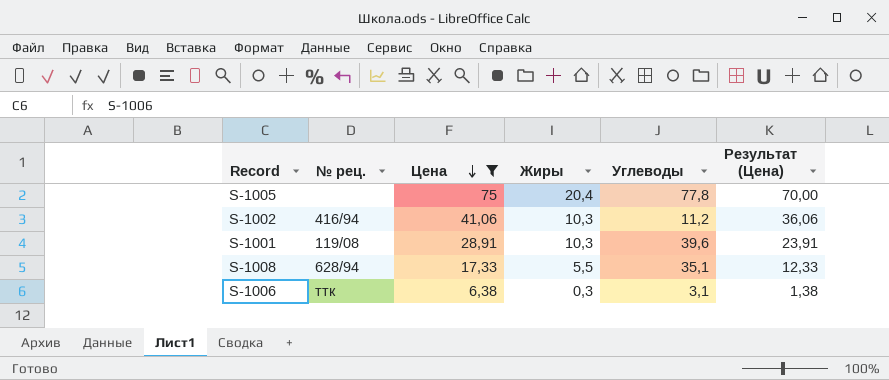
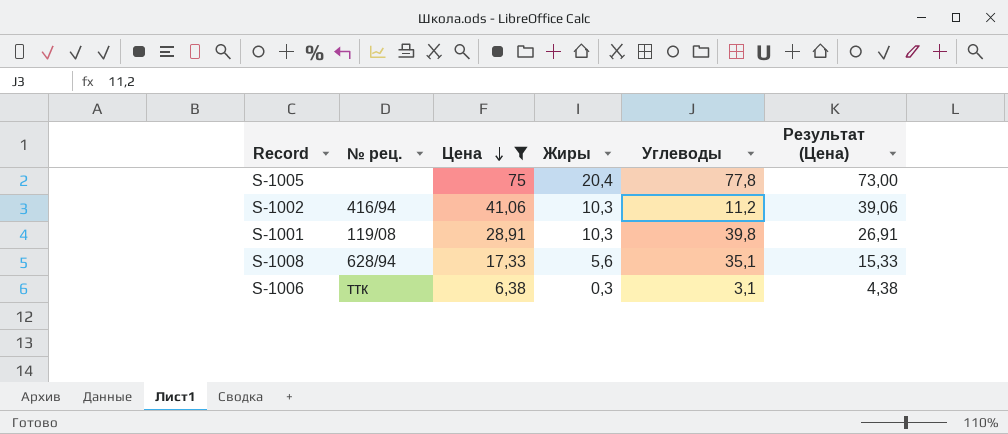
column Результат (Цена) | formula: [Цена] - 5 -> [Цена] - 2
S-1001 | Углеводы: 39,6 -> 39,8
S-1008 | Жиры: 5,5 -> 5,6

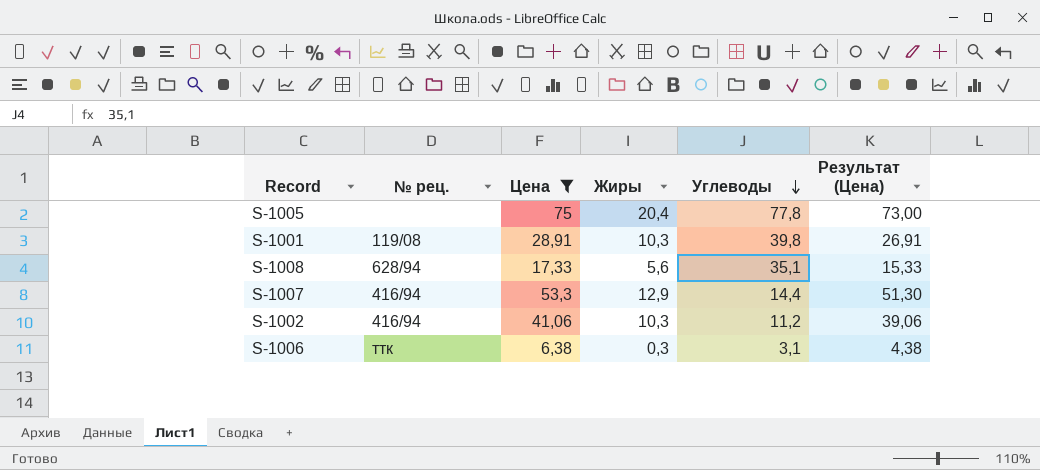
row order: Цена descending -> Углеводы descending
row S-1007: none -> 416/94 | 53,3 | 12,9 | 14,4 | 51,30

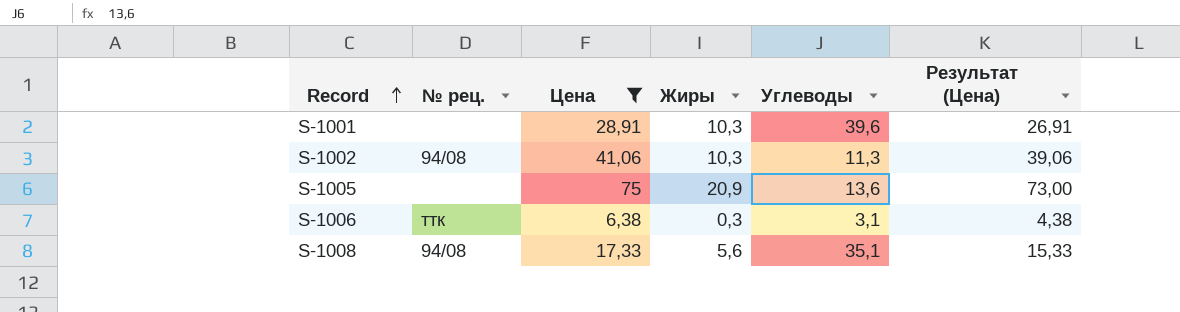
row order: Углеводы descending -> Record ascending
row S-1007: 416/94 | 53,3 | 12,9 | 14,4 | 51,30 -> none
S-1001 | № рец.: 119/08 -> none
S-1001 | Углеводы: 39,8 -> 39,6
S-1002 | № рец.: 416/94 -> 94/08
S-1002 | Углеводы: 11,2 -> 11,3
S-1005 | Жиры: 20,4 -> 20,9
S-1005 | Углеводы: 77,8 -> 13,6
S-1008 | № рец.: 628/94 -> 94/08

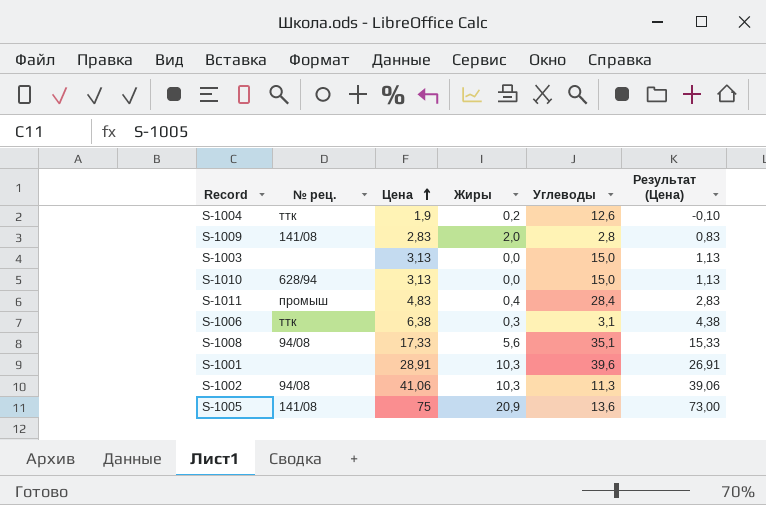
filter: Цена >= 6,38 -> none
row order: Record ascending -> Цена ascending
S-1005 | № рец.: none -> 141/08

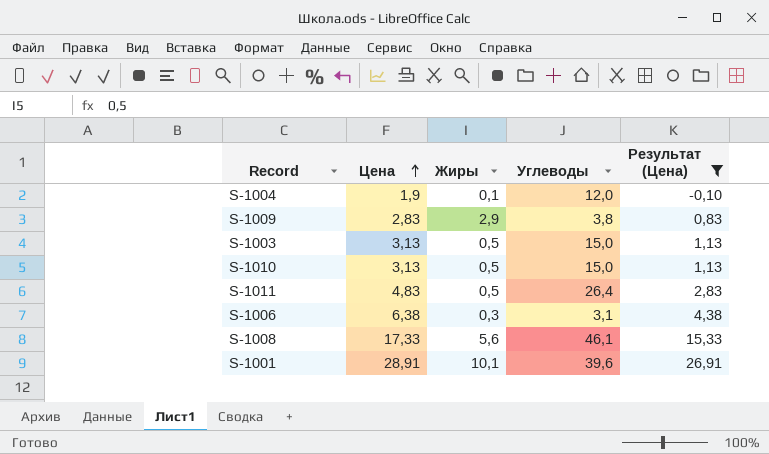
filter: none -> Результат (Цена) <= 26,91
column № рец. | position: 2 -> none
S-1004 | Жиры: 0,2 -> 0,1
S-1004 | Углеводы: 12,6 -> 12,0
S-1009 | Жиры: 2,0 -> 2,9
S-1009 | Углеводы: 2,8 -> 3,8
S-1003 | Жиры: 0,0 -> 0,5
S-1010 | Жиры: 0,0 -> 0,5
S-1011 | Жиры: 0,4 -> 0,5
S-1011 | Углеводы: 28,4 -> 26,4
S-1008 | Углеводы: 35,1 -> 46,1
S-1001 | Жиры: 10,3 -> 10,1

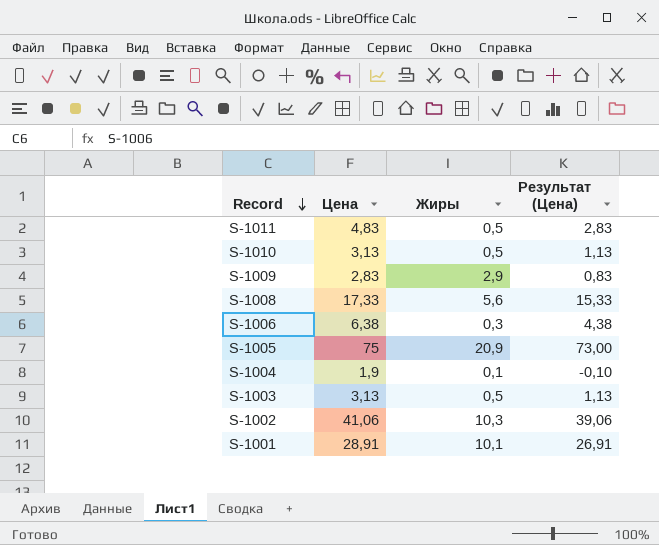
filter: Результат (Цена) <= 26,91 -> none
row order: Цена ascending -> Record descending
column Углеводы | position: 4 -> none

